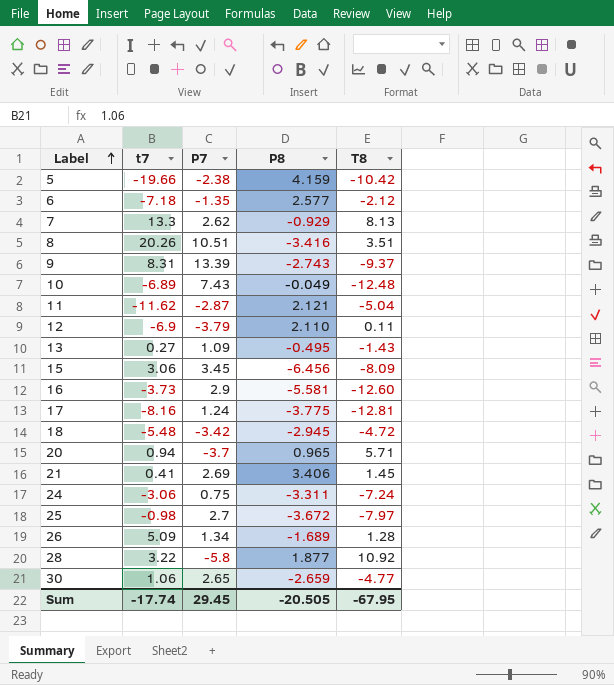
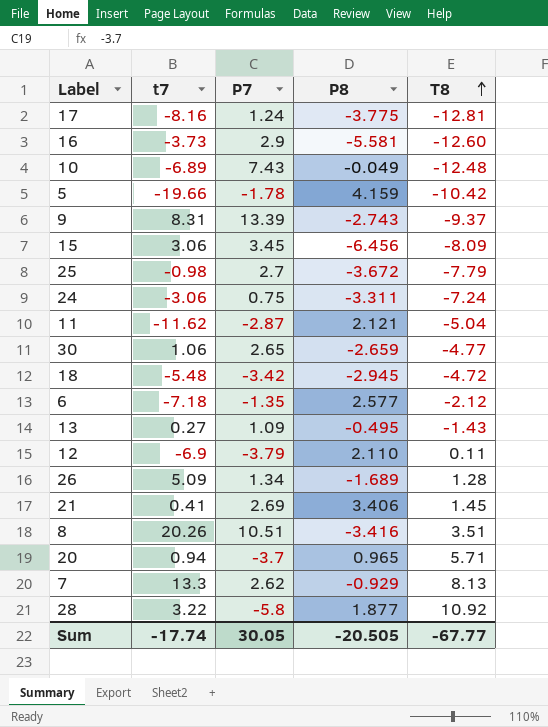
row order: Label ascending -> T8 ascending
5 | P7: -2.38 -> -1.78
25 | T8: -7.97 -> -7.79
Sum | P7: 29.45 -> 30.05
Sum | T8: -67.95 -> -67.77

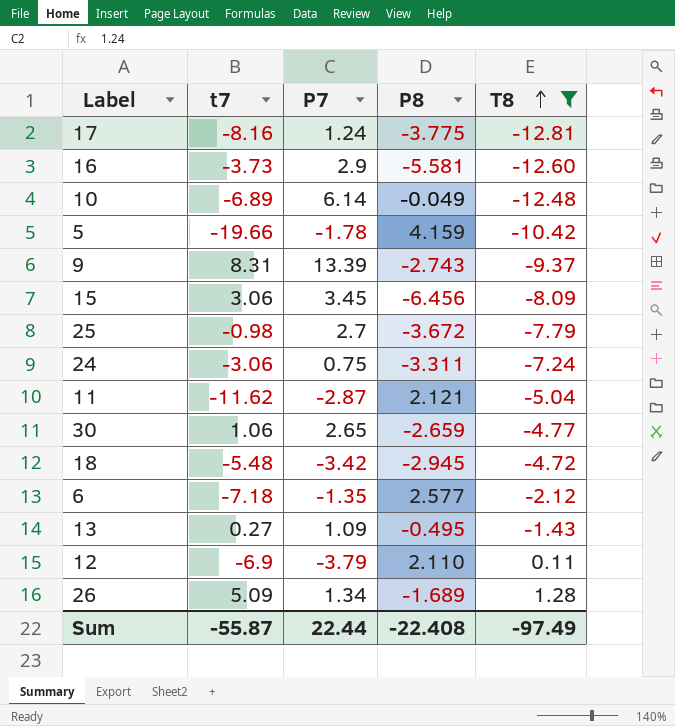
filter: none -> T8 <= 1.28
10 | P7: 7.43 -> 6.14
Sum | t7: -17.74 -> -55.87
Sum | P7: 30.05 -> 22.44
Sum | P8: -20.505 -> -22.408
Sum | T8: -67.77 -> -97.49

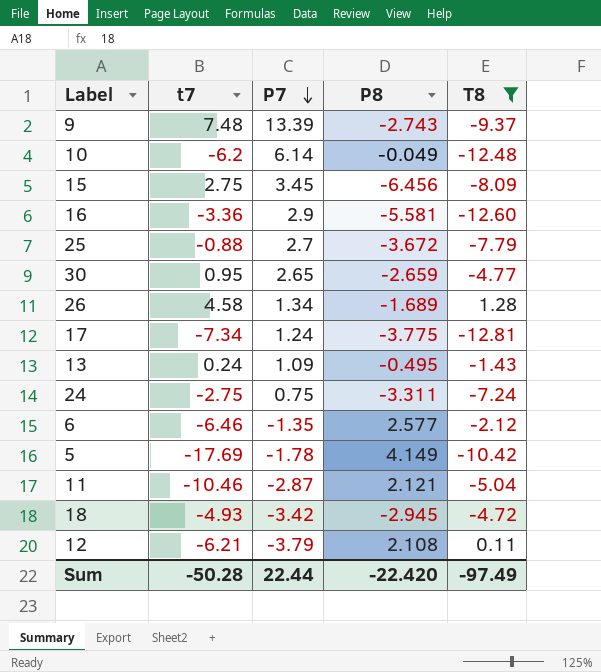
row order: T8 ascending -> P7 descending
9 | t7: 8.31 -> 7.48
10 | t7: -6.89 -> -6.2
15 | t7: 3.06 -> 2.75
16 | t7: -3.73 -> -3.36
25 | t7: -0.98 -> -0.88
30 | t7: 1.06 -> 0.95
26 | t7: 5.09 -> 4.58
17 | t7: -8.16 -> -7.34
13 | t7: 0.27 -> 0.24
24 | t7: -3.06 -> -2.75
6 | t7: -7.18 -> -6.46
5 | t7: -19.66 -> -17.69
5 | P8: 4.159 -> 4.149
11 | t7: -11.62 -> -10.46
18 | t7: -5.48 -> -4.93
12 | t7: -6.9 -> -6.21
12 | P8: 2.110 -> 2.108
Sum | t7: -55.87 -> -50.28
Sum | P8: -22.408 -> -22.420

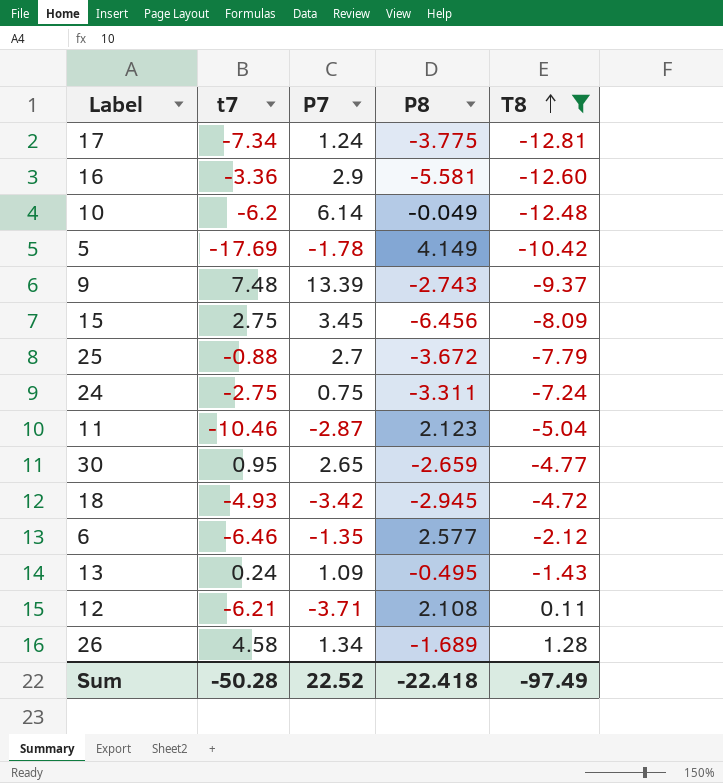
row order: P7 descending -> T8 ascending
11 | P8: 2.121 -> 2.123
12 | P7: -3.79 -> -3.71
Sum | P7: 22.44 -> 22.52
Sum | P8: -22.420 -> -22.418

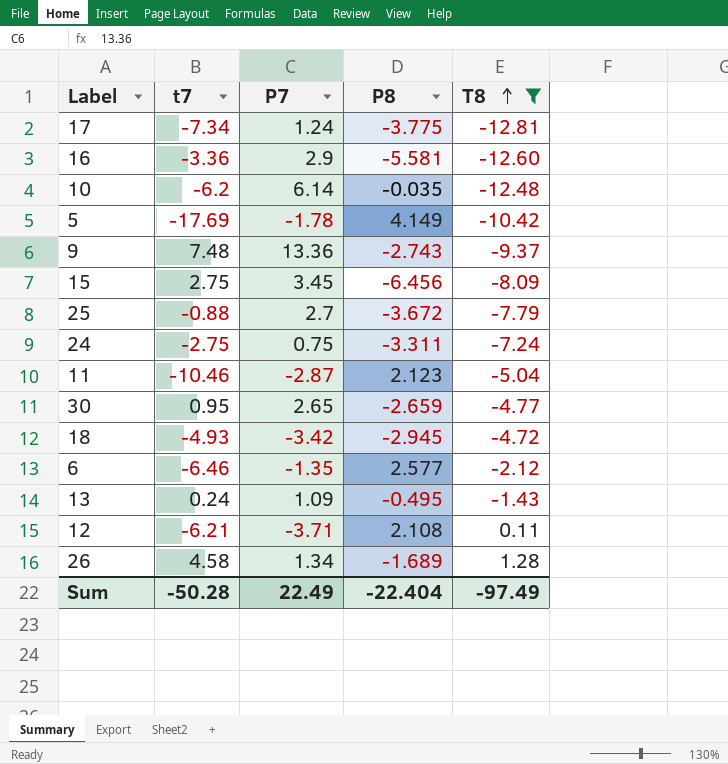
10 | P8: -0.049 -> -0.035
9 | P7: 13.39 -> 13.36
Sum | P7: 22.52 -> 22.49
Sum | P8: -22.418 -> -22.404

